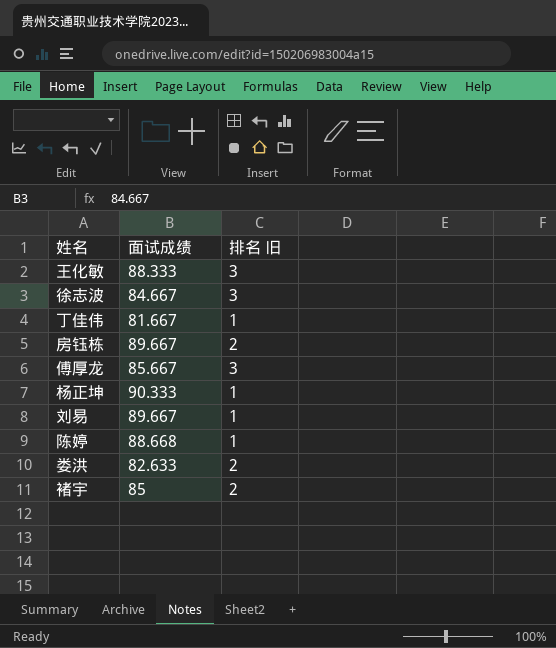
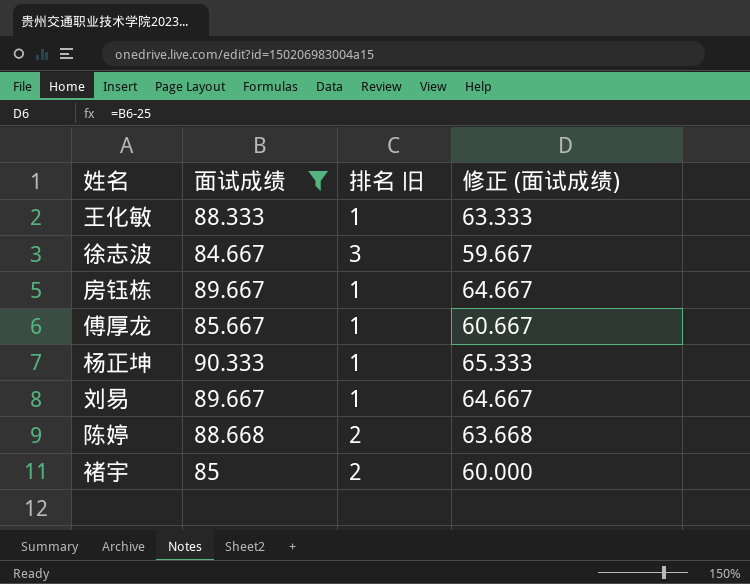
filter: none -> 面试成绩 >= 84.667
column 修正 (面试成绩) | formula: none -> [面试成绩] - 25
王化敏 | 排名 旧: 3 -> 1
房钰栋 | 排名 旧: 2 -> 1
傅厚龙 | 排名 旧: 3 -> 1
陈婷 | 排名 旧: 1 -> 2

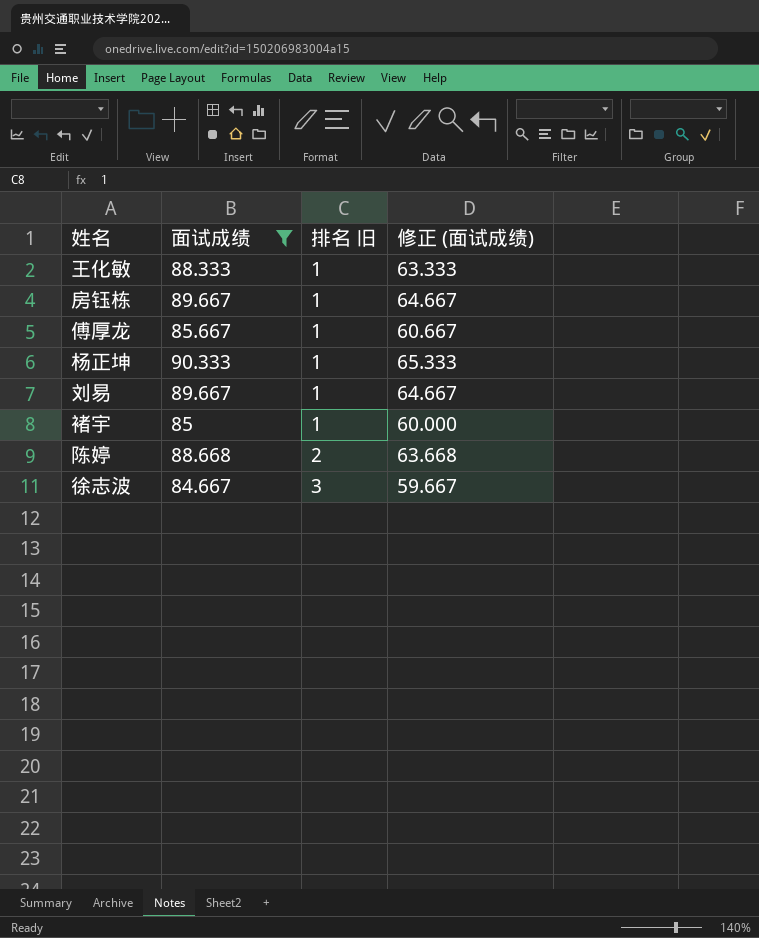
row order: none -> 排名 旧 ascending
褚宇 | 排名 旧: 2 -> 1

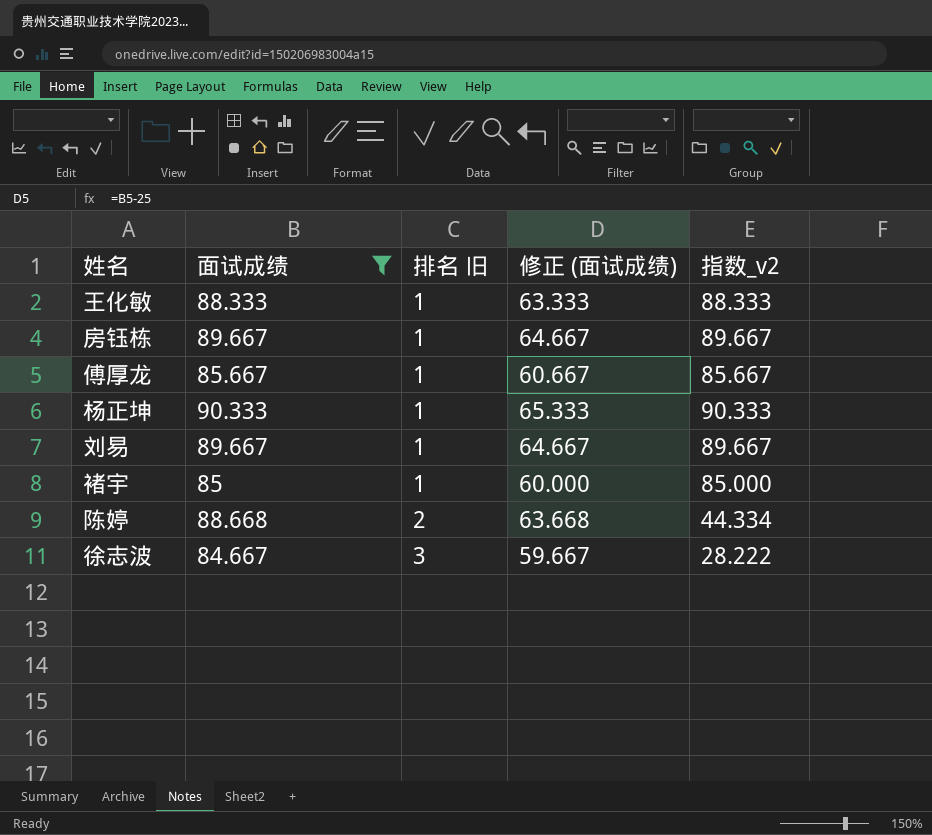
column 指数_v2 | formula: none -> [面试成绩] / [排名 旧]

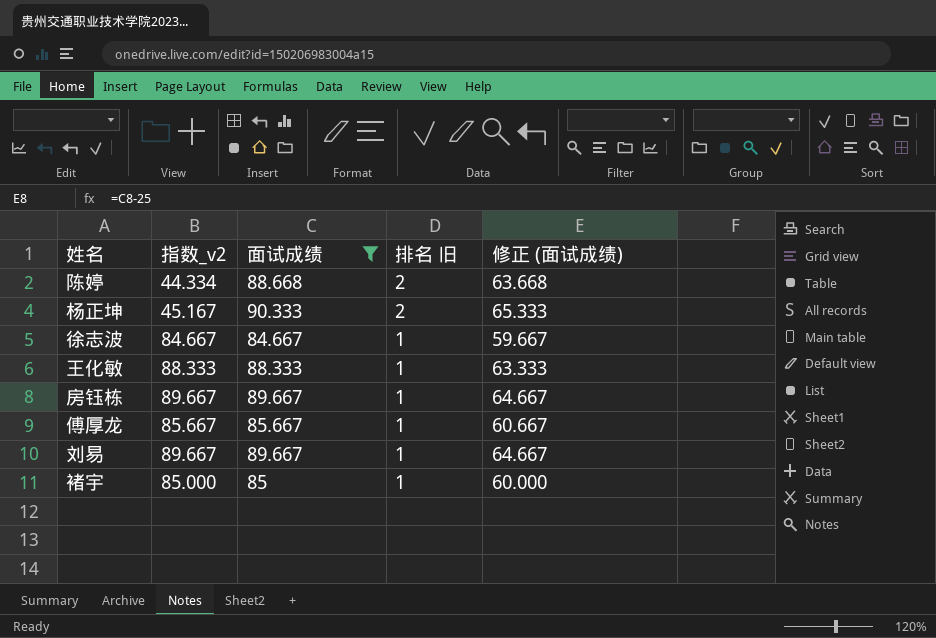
row order: 排名 旧 ascending -> 排名 旧 descending
column 指数_v2 | position: 5 -> 2
杨正坤 | 指数_v2: 90.333 -> 45.167
杨正坤 | 排名 旧: 1 -> 2
徐志波 | 指数_v2: 28.222 -> 84.667
徐志波 | 排名 旧: 3 -> 1

